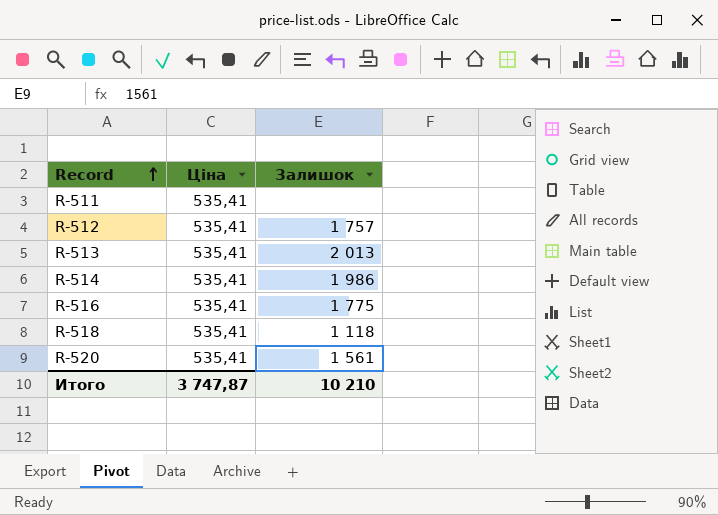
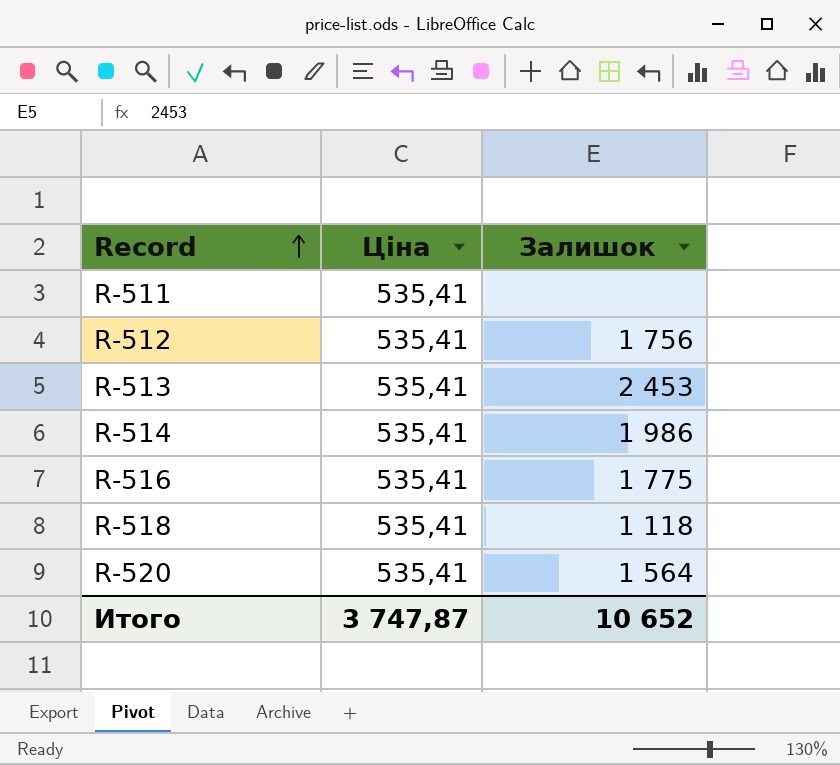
R-512 | Залишок: 1 757 -> 1 756
R-513 | Залишок: 2 013 -> 2 453
R-520 | Залишок: 1 561 -> 1 564
Итого | Залишок: 10 210 -> 10 652

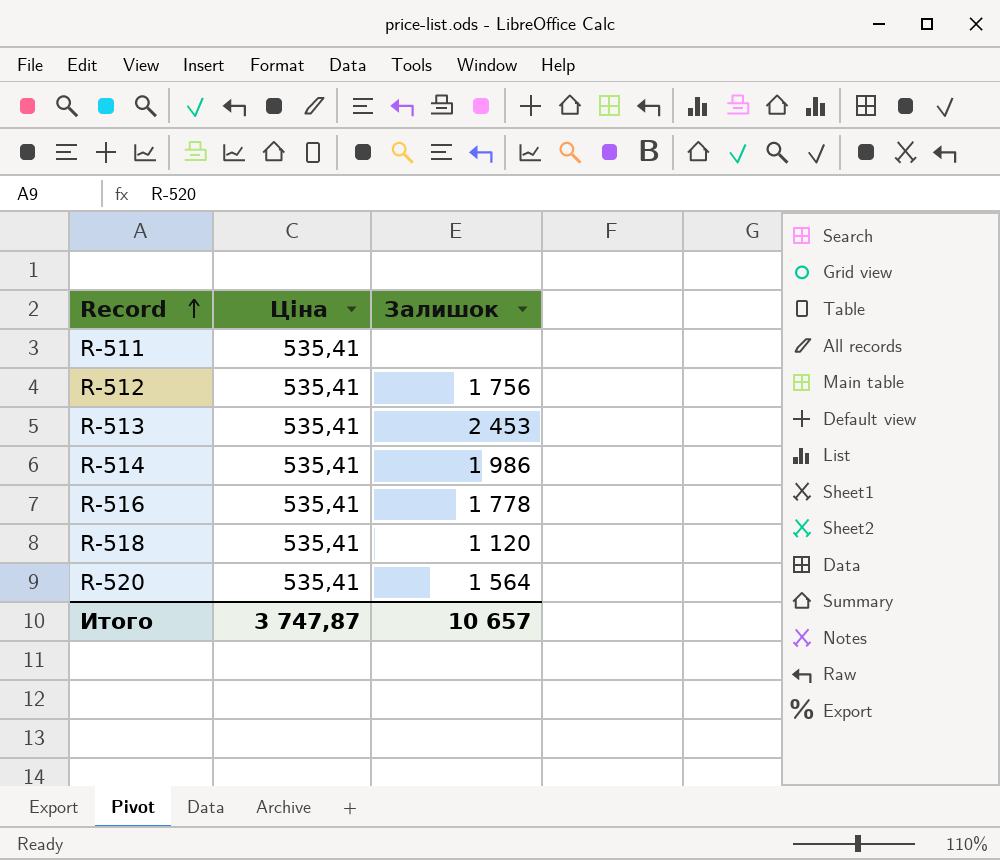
R-516 | Залишок: 1 775 -> 1 778
R-518 | Залишок: 1 118 -> 1 120
Итого | Залишок: 10 652 -> 10 657

